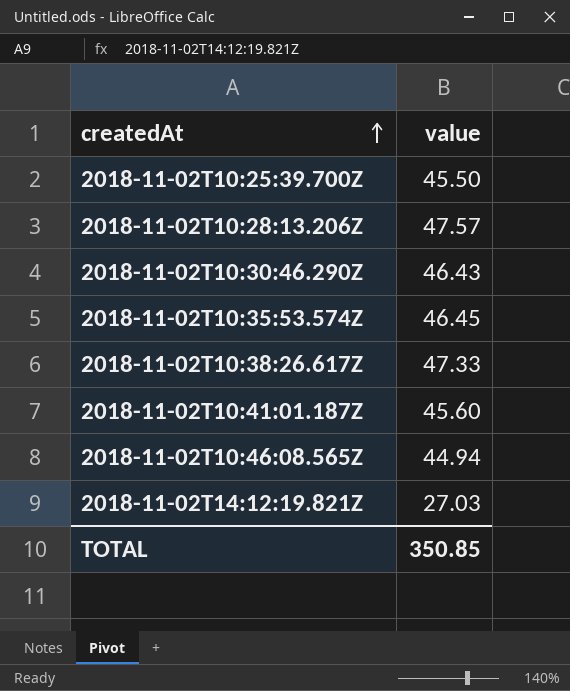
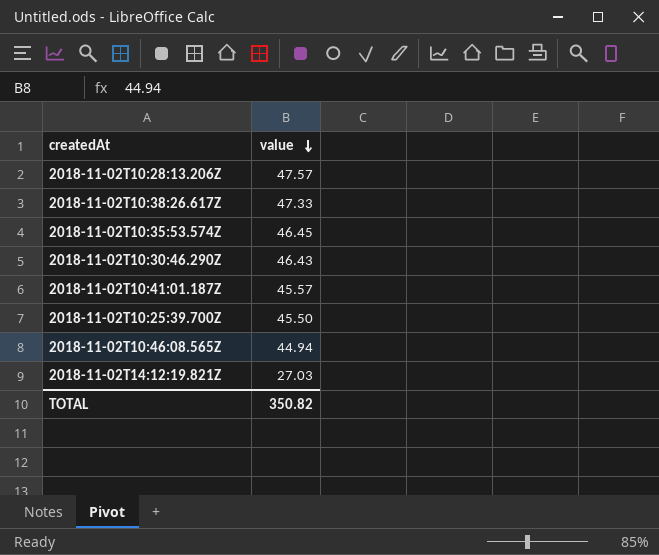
row order: createdAt ascending -> value descending
2018-11-02T10:41:01.187Z | value: 45.60 -> 45.57
TOTAL | value: 350.85 -> 350.82

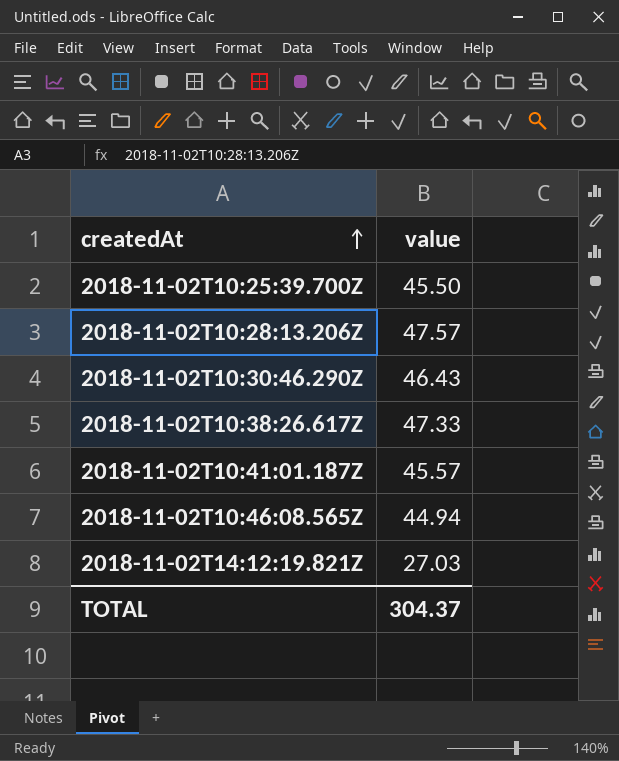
row order: value descending -> createdAt ascending
row 2018-11-02T10:35:53.574Z: 46.45 -> none
TOTAL | value: 350.82 -> 304.37

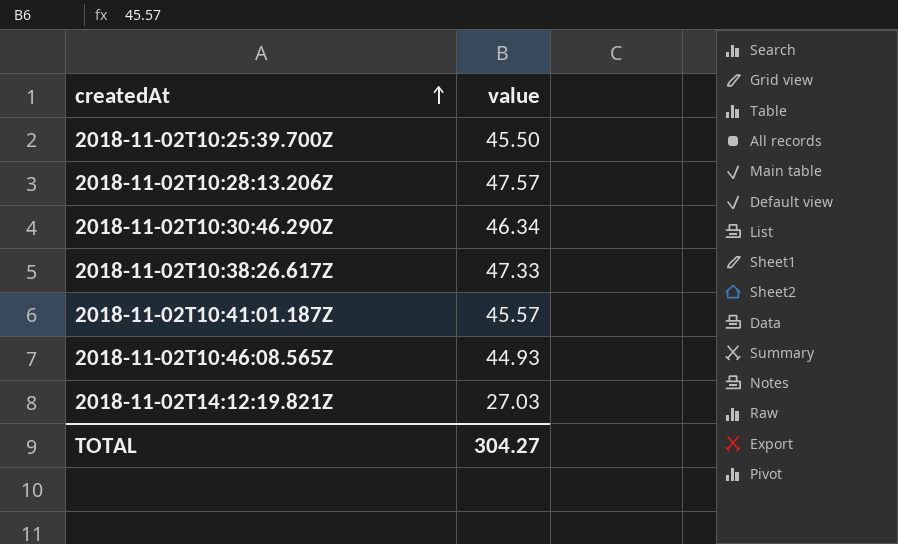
2018-11-02T10:30:46.290Z | value: 46.43 -> 46.34
2018-11-02T10:46:08.565Z | value: 44.94 -> 44.93
TOTAL | value: 304.37 -> 304.27

